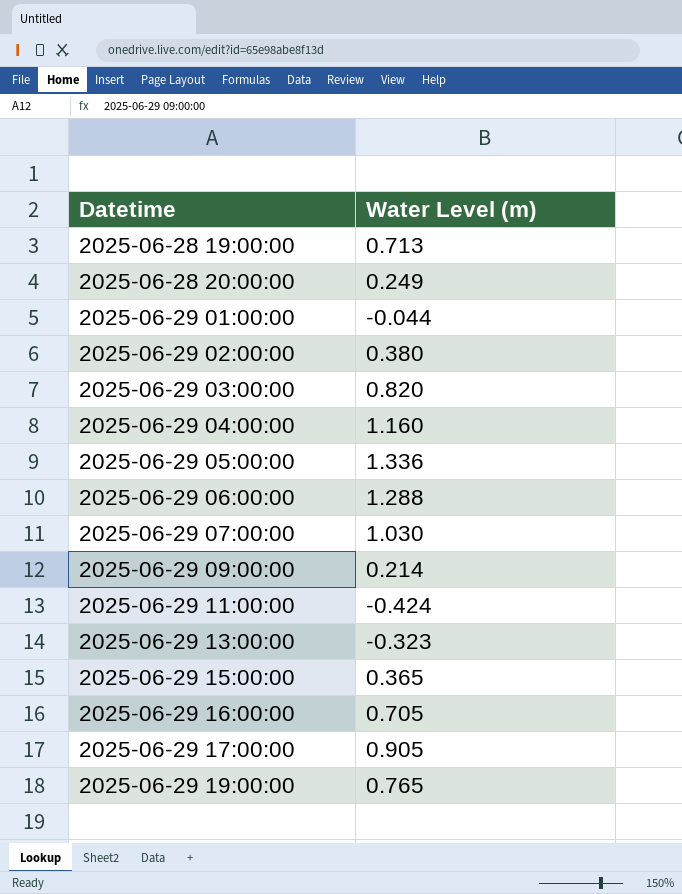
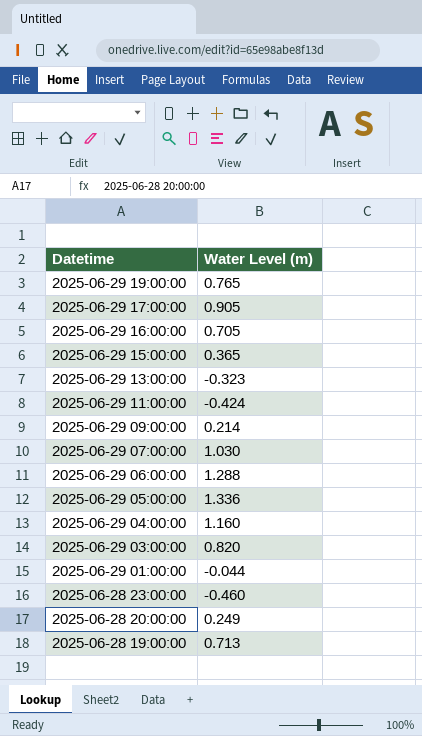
row order: Datetime ascending -> Datetime descending
row 2025-06-29 02:00:00: 0.380 -> none
row 2025-06-28 23:00:00: none -> -0.460

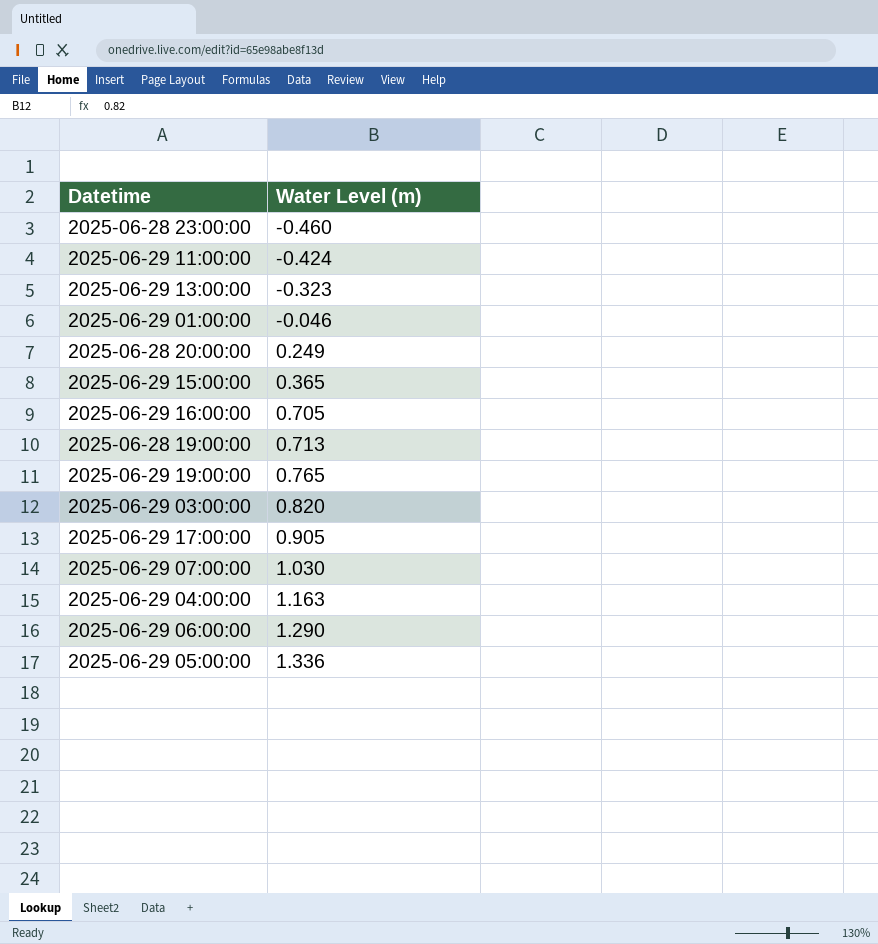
row order: Datetime descending -> Water Level (m) ascending
row 2025-06-29 09:00:00: 0.214 -> none
2025-06-29 01:00:00 | Water Level (m): -0.044 -> -0.046
2025-06-29 04:00:00 | Water Level (m): 1.160 -> 1.163
2025-06-29 06:00:00 | Water Level (m): 1.288 -> 1.290

